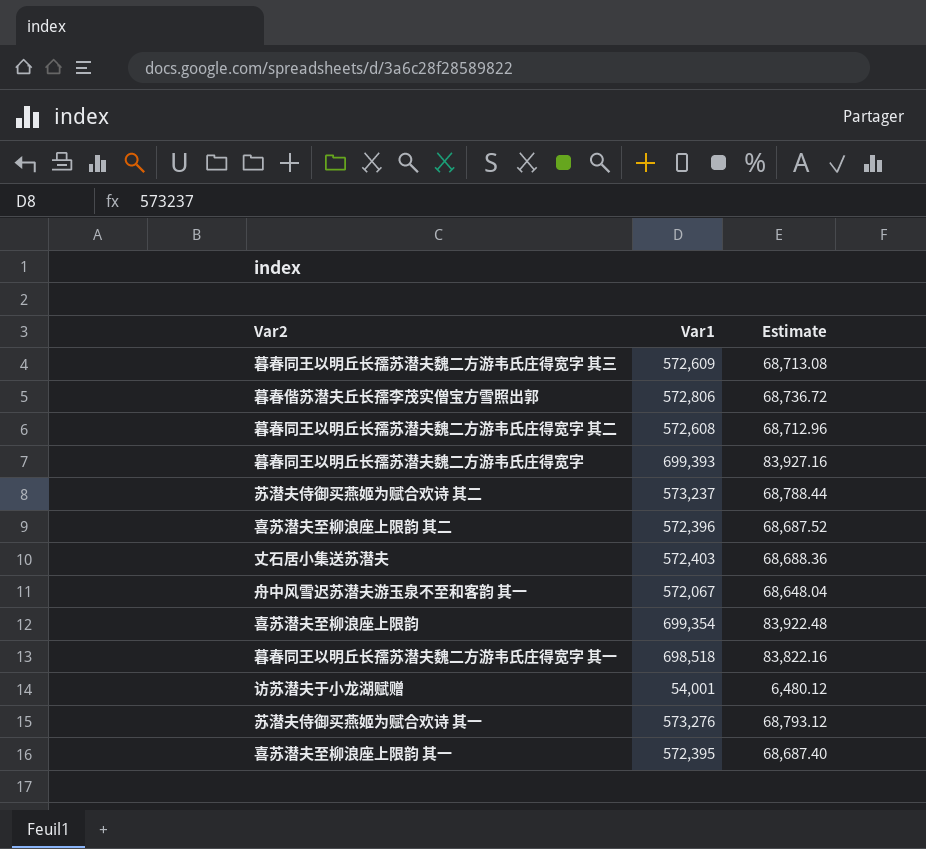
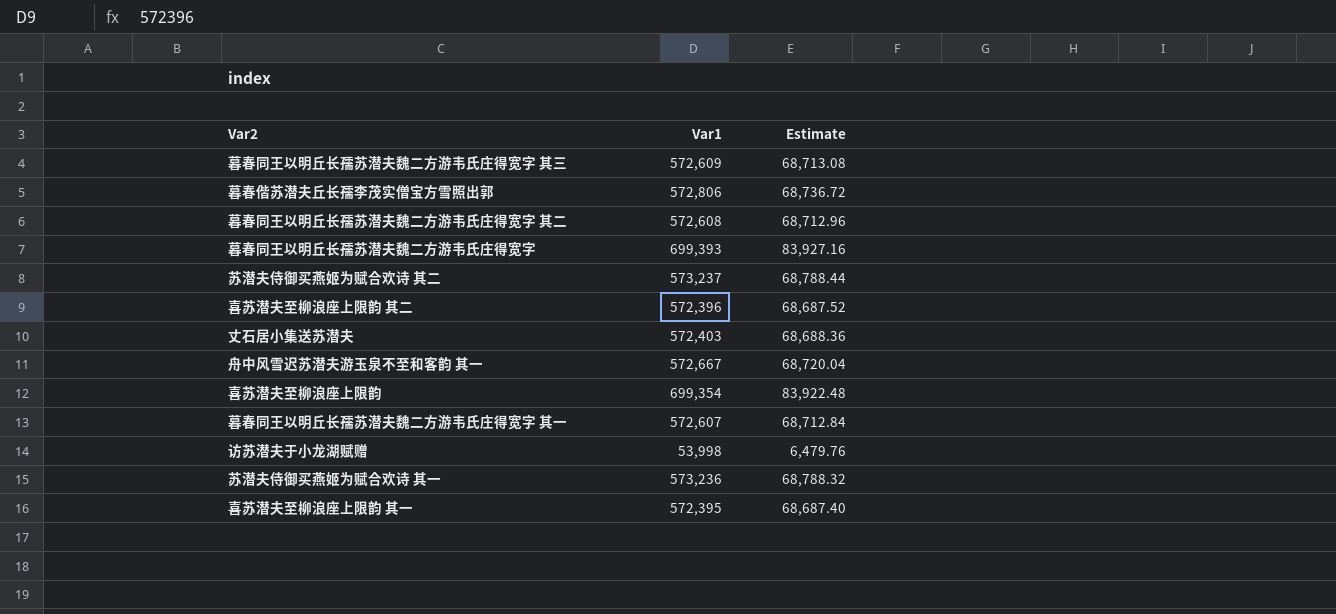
舟中风雪迟苏潜夫游玉泉不至和客韵 其一 | Var1: 572,067 -> 572,667
舟中风雪迟苏潜夫游玉泉不至和客韵 其一 | Estimate: 68,648.04 -> 68,720.04
暮春同王以明丘长孺苏潜夫魏二方游韦氏庄得宽字 其一 | Var1: 698,518 -> 572,607
暮春同王以明丘长孺苏潜夫魏二方游韦氏庄得宽字 其一 | Estimate: 83,822.16 -> 68,712.84
访苏潜夫于小龙湖赋赠 | Var1: 54,001 -> 53,998
访苏潜夫于小龙湖赋赠 | Estimate: 6,480.12 -> 6,479.76
苏潜夫侍御买燕姬为赋合欢诗 其一 | Var1: 573,276 -> 573,236
苏潜夫侍御买燕姬为赋合欢诗 其一 | Estimate: 68,793.12 -> 68,788.32

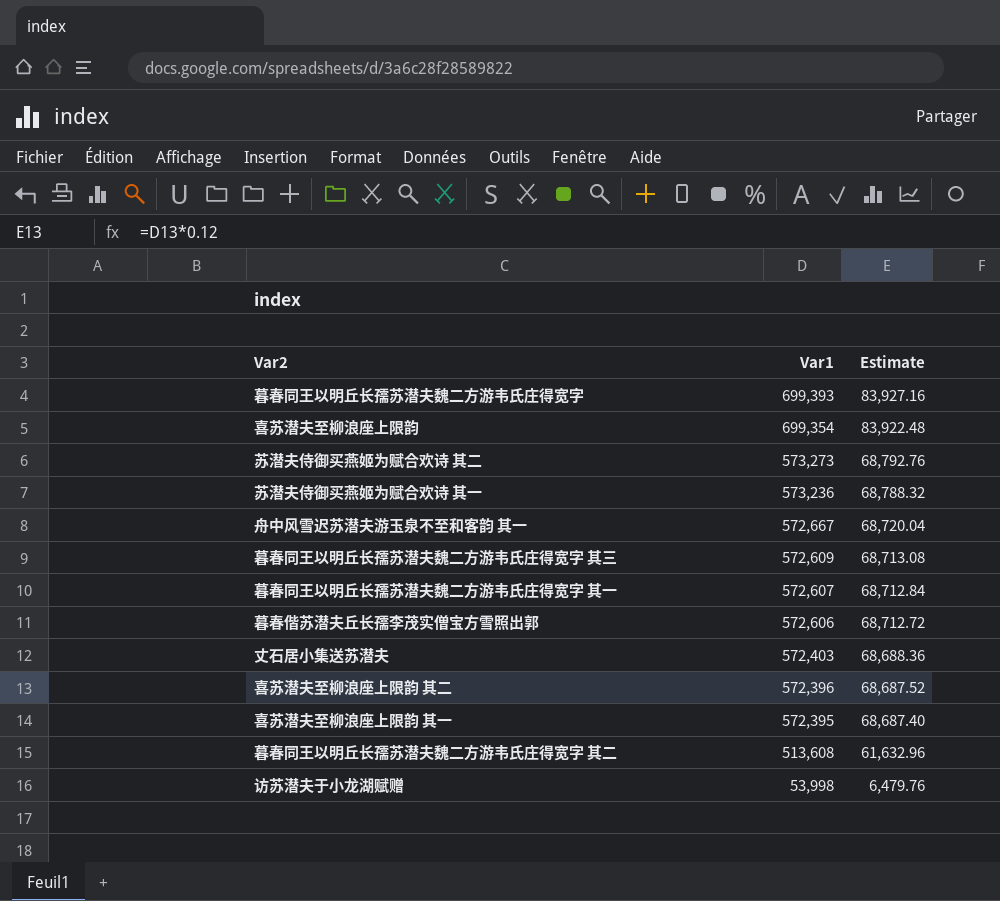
row order: none -> Var1 descending
苏潜夫侍御买燕姬为赋合欢诗 其二 | Var1: 573,237 -> 573,273
苏潜夫侍御买燕姬为赋合欢诗 其二 | Estimate: 68,788.44 -> 68,792.76
暮春偕苏潜夫丘长孺李茂实僧宝方雪照出郭 | Var1: 572,806 -> 572,606
暮春偕苏潜夫丘长孺李茂实僧宝方雪照出郭 | Estimate: 68,736.72 -> 68,712.72
暮春同王以明丘长孺苏潜夫魏二方游韦氏庄得宽字 其二 | Var1: 572,608 -> 513,608
暮春同王以明丘长孺苏潜夫魏二方游韦氏庄得宽字 其二 | Estimate: 68,712.96 -> 61,632.96

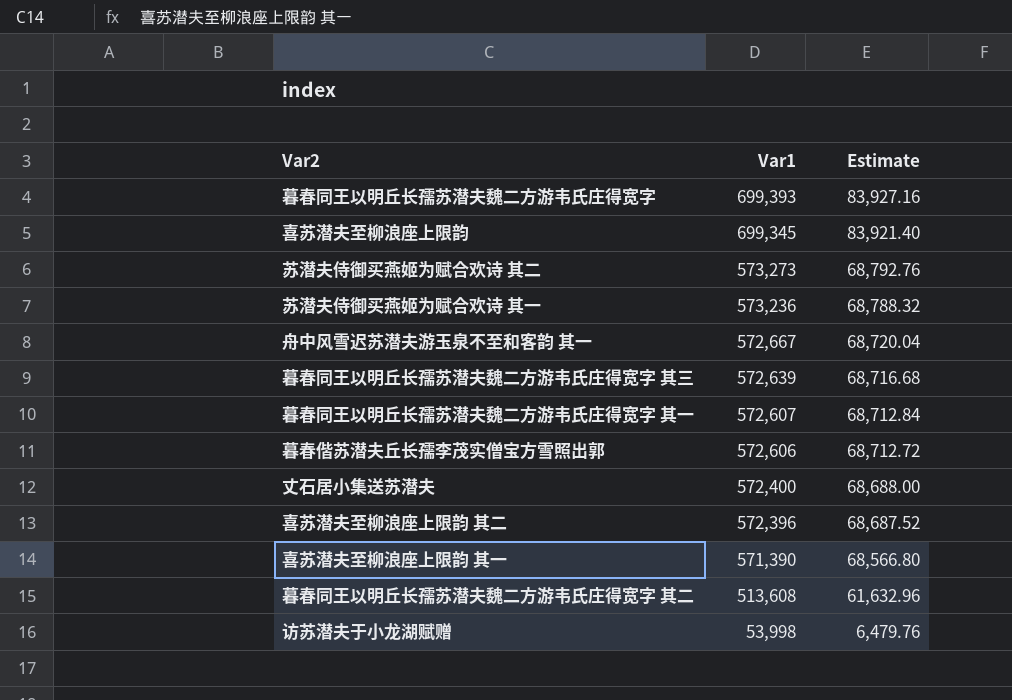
喜苏潜夫至柳浪座上限韵 | Var1: 699,354 -> 699,345
喜苏潜夫至柳浪座上限韵 | Estimate: 83,922.48 -> 83,921.40
暮春同王以明丘长孺苏潜夫魏二方游韦氏庄得宽字 其三 | Var1: 572,609 -> 572,639
暮春同王以明丘长孺苏潜夫魏二方游韦氏庄得宽字 其三 | Estimate: 68,713.08 -> 68,716.68
丈石居小集送苏潜夫 | Var1: 572,403 -> 572,400
丈石居小集送苏潜夫 | Estimate: 68,688.36 -> 68,688.00
喜苏潜夫至柳浪座上限韵 其一 | Var1: 572,395 -> 571,390
喜苏潜夫至柳浪座上限韵 其一 | Estimate: 68,687.40 -> 68,566.80

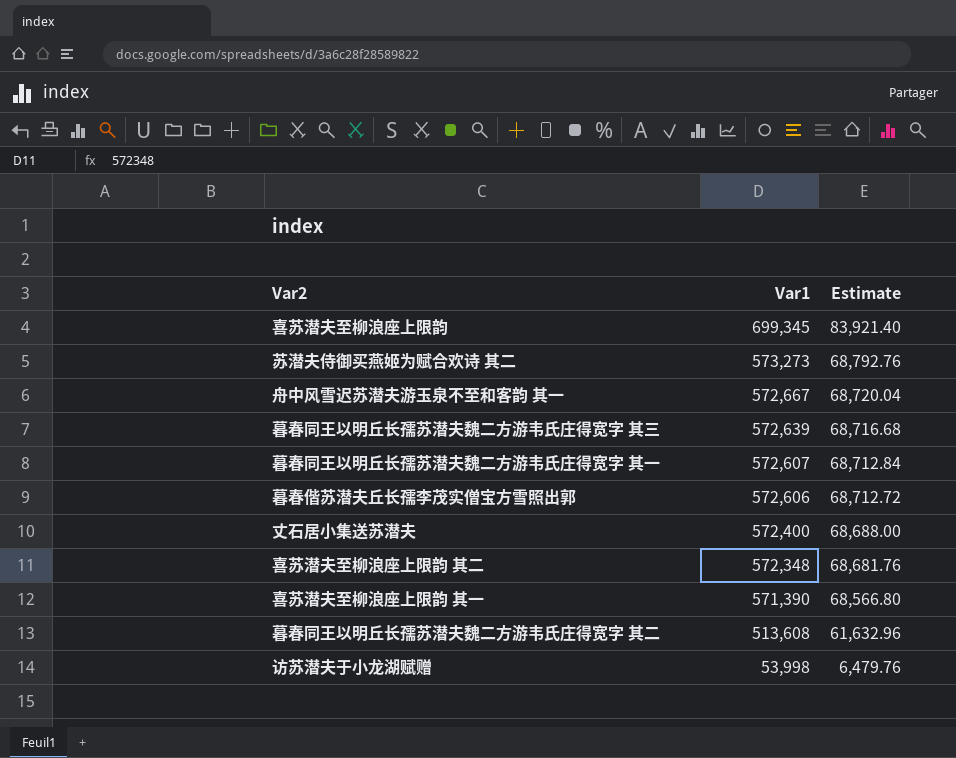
row 暮春同王以明丘长孺苏潜夫魏二方游韦氏庄得宽字: 699,393 | 83,927.16 -> none
row 苏潜夫侍御买燕姬为赋合欢诗 其一: 573,236 | 68,788.32 -> none
喜苏潜夫至柳浪座上限韵 其二 | Var1: 572,396 -> 572,348
喜苏潜夫至柳浪座上限韵 其二 | Estimate: 68,687.52 -> 68,681.76

